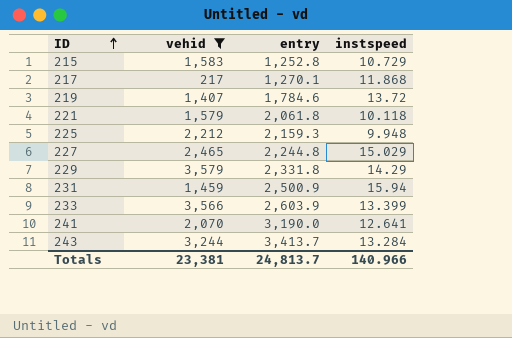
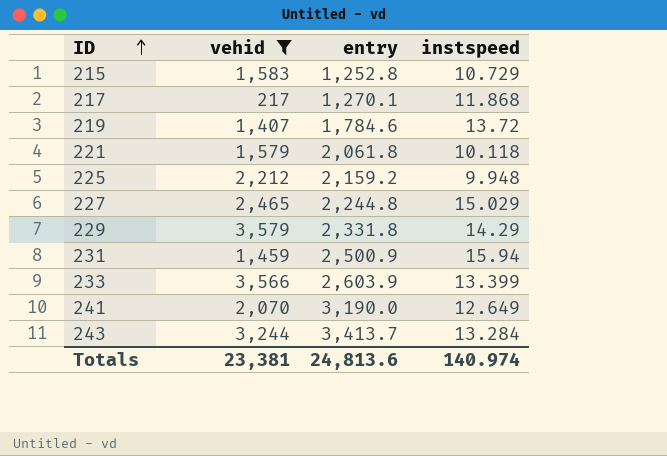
225 | entry: 2,159.3 -> 2,159.2
241 | instspeed: 12.641 -> 12.649
Totals | entry: 24,813.7 -> 24,813.6
Totals | instspeed: 140.966 -> 140.974

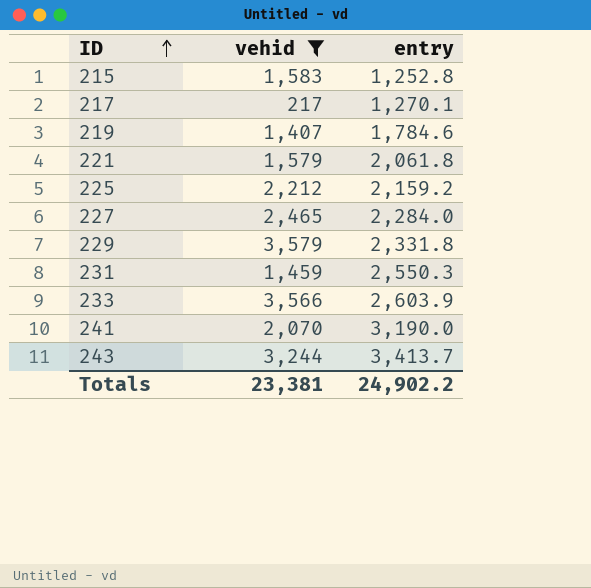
column instspeed | position: 4 -> none
227 | entry: 2,244.8 -> 2,284.0
231 | entry: 2,500.9 -> 2,550.3
Totals | entry: 24,813.6 -> 24,902.2

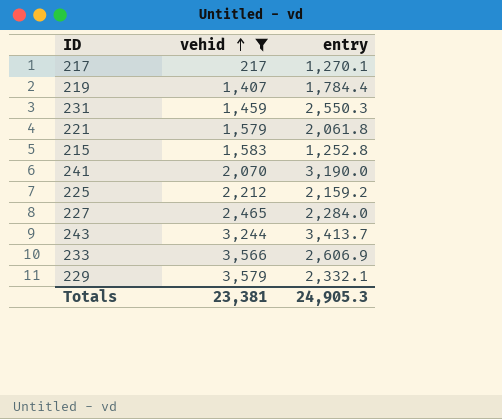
row order: ID ascending -> vehid ascending
219 | entry: 1,784.6 -> 1,784.4
233 | entry: 2,603.9 -> 2,606.9
229 | entry: 2,331.8 -> 2,332.1
Totals | entry: 24,902.2 -> 24,905.3

